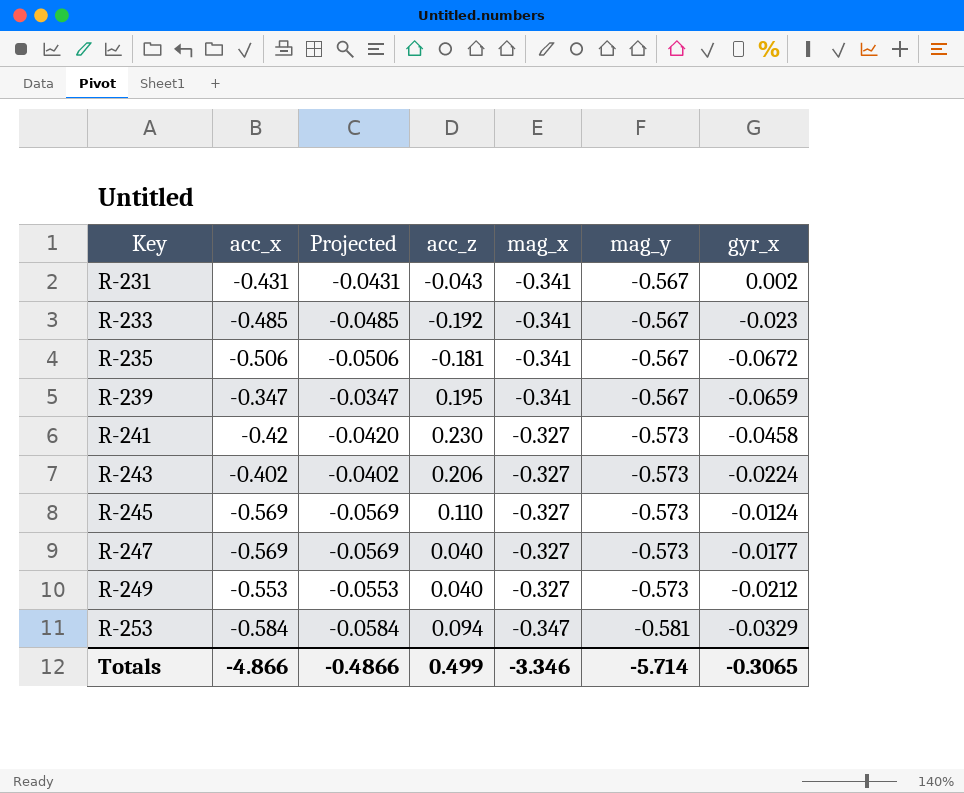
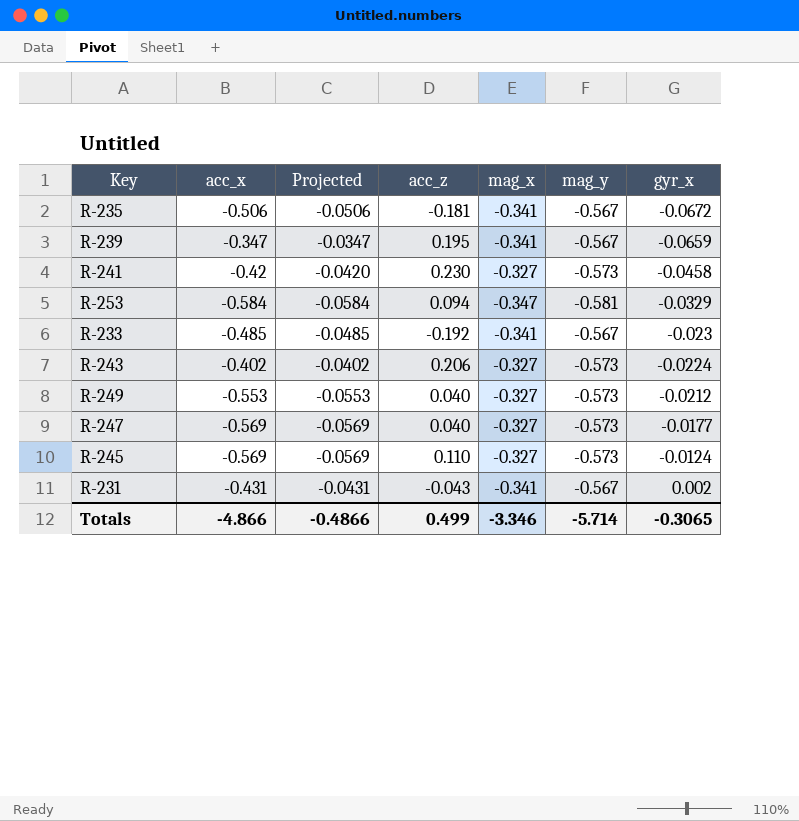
row order: Key ascending -> gyr_x ascending

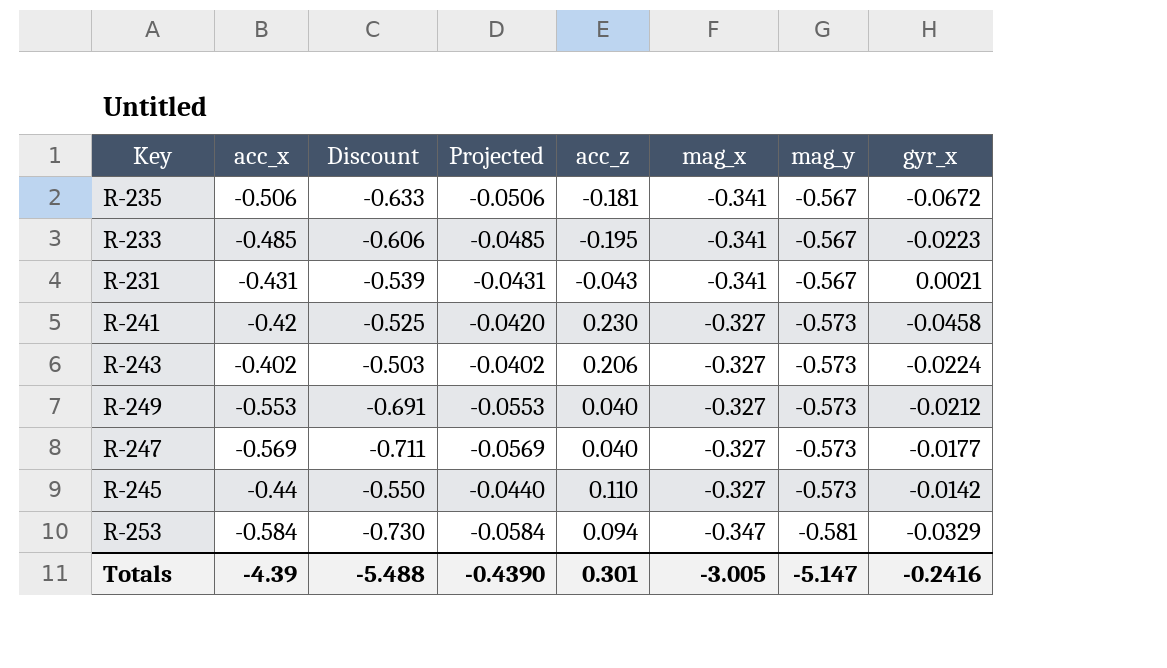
row order: gyr_x ascending -> mag_y descending
column Discount | formula: none -> [acc_x] * 1.25
row R-239: -0.347 | -0.0347 | 0.195 | -0.341 | -0.567 | -0.0659 -> none
R-233 | acc_z: -0.192 -> -0.195
R-233 | gyr_x: -0.023 -> -0.0223
R-231 | gyr_x: 0.002 -> 0.0021
R-245 | acc_x: -0.569 -> -0.44
R-245 | Projected: -0.0569 -> -0.0440
R-245 | gyr_x: -0.0124 -> -0.0142
Totals | acc_x: -4.866 -> -4.39
Totals | Projected: -0.4866 -> -0.4390
Totals | acc_z: 0.499 -> 0.301
Totals | mag_x: -3.346 -> -3.005
Totals | mag_y: -5.714 -> -5.147
Totals | gyr_x: -0.3065 -> -0.2416

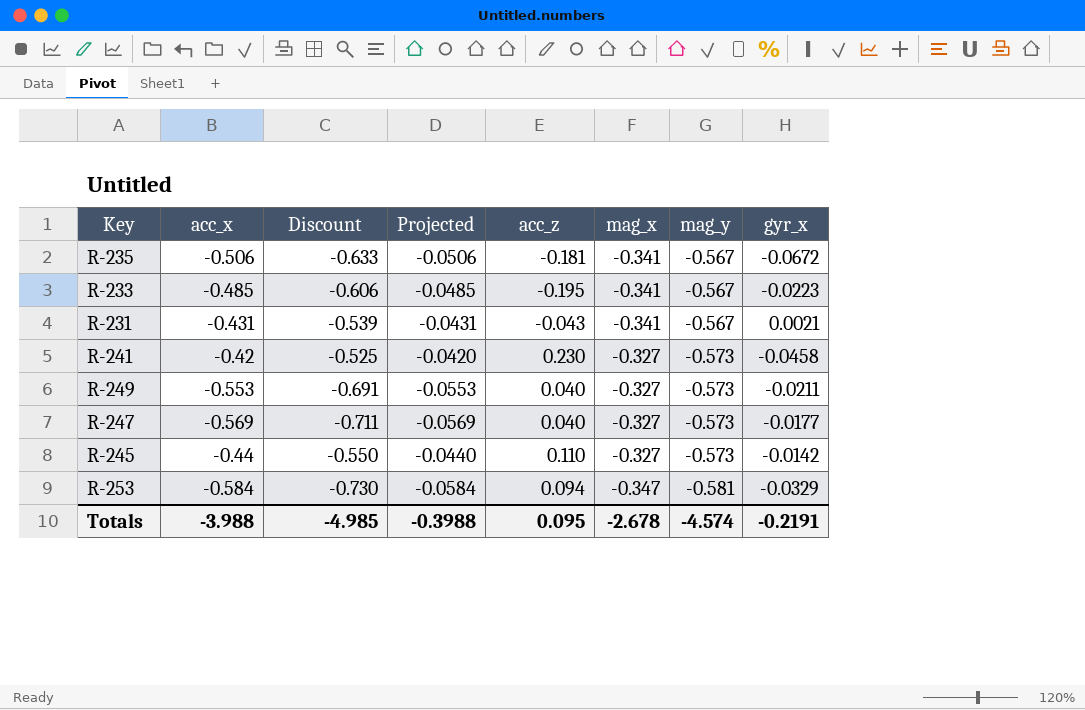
row R-243: -0.402 | -0.503 | -0.0402 | 0.206 | -0.327 | -0.573 | -0.0224 -> none
R-249 | gyr_x: -0.0212 -> -0.0211
Totals | acc_x: -4.39 -> -3.988
Totals | Discount: -5.488 -> -4.985
Totals | Projected: -0.4390 -> -0.3988
Totals | acc_z: 0.301 -> 0.095
Totals | mag_x: -3.005 -> -2.678
Totals | mag_y: -5.147 -> -4.574
Totals | gyr_x: -0.2416 -> -0.2191

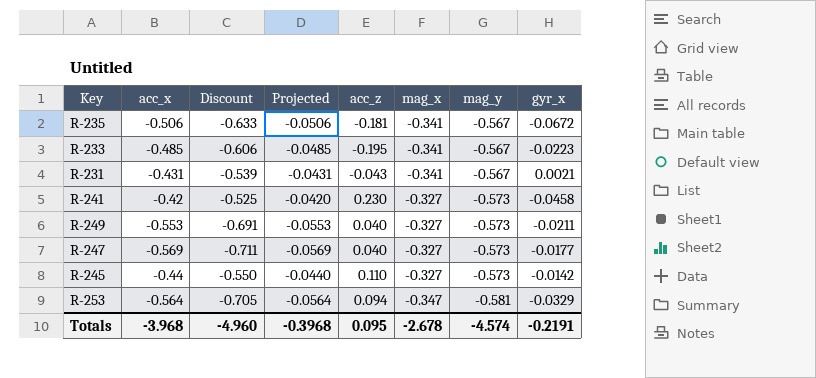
R-253 | acc_x: -0.584 -> -0.564
R-253 | Discount: -0.730 -> -0.705
R-253 | Projected: -0.0584 -> -0.0564
Totals | acc_x: -3.988 -> -3.968
Totals | Discount: -4.985 -> -4.960
Totals | Projected: -0.3988 -> -0.3968

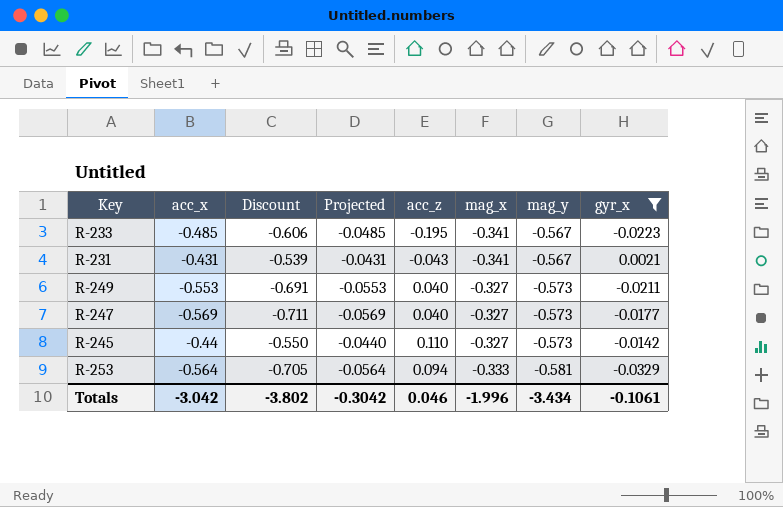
filter: none -> gyr_x >= -0.0329
R-253 | mag_x: -0.347 -> -0.333
Totals | acc_x: -3.968 -> -3.042
Totals | Discount: -4.960 -> -3.802
Totals | Projected: -0.3968 -> -0.3042
Totals | acc_z: 0.095 -> 0.046
Totals | mag_x: -2.678 -> -1.996
Totals | mag_y: -4.574 -> -3.434
Totals | gyr_x: -0.2191 -> -0.1061

